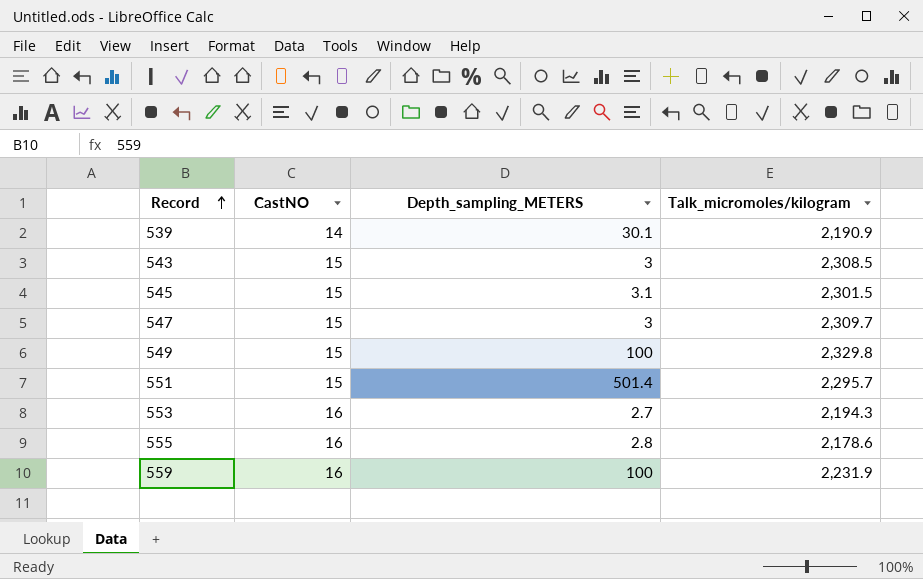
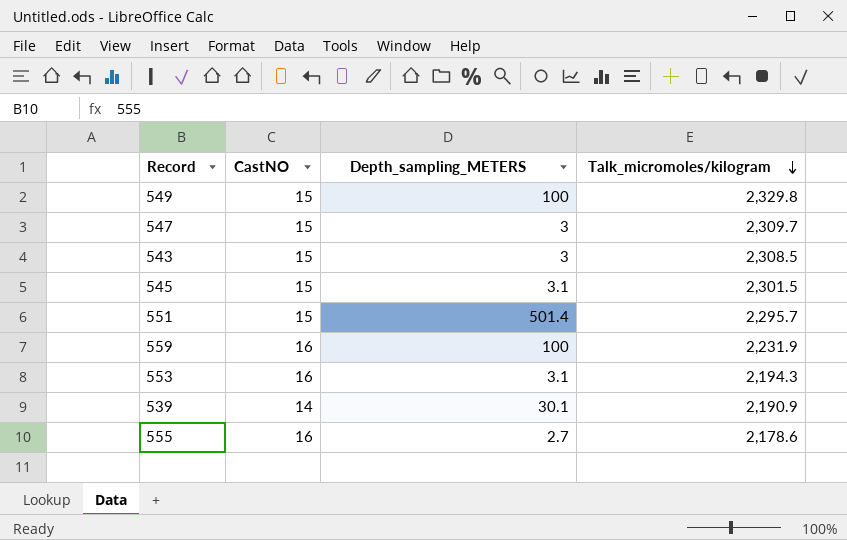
row order: Record ascending -> Talk_micromoles/kilogram descending
553 | Depth_sampling_METERS: 2.7 -> 3.1
555 | Depth_sampling_METERS: 2.8 -> 2.7

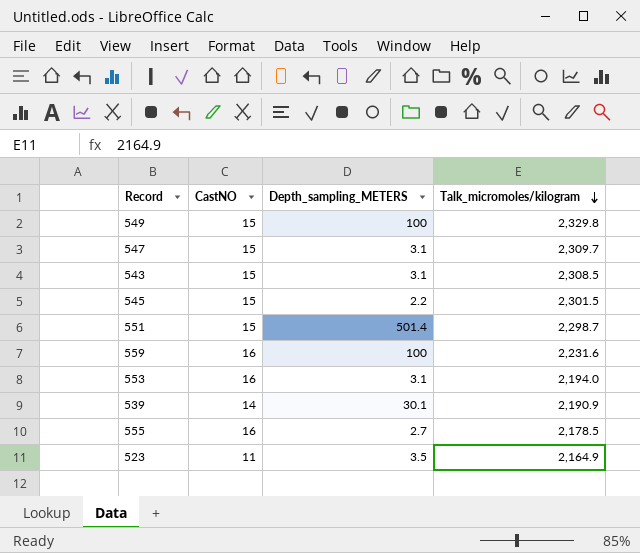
547 | Depth_sampling_METERS: 3 -> 3.1
543 | Depth_sampling_METERS: 3 -> 3.1
545 | Depth_sampling_METERS: 3.1 -> 2.2
551 | Talk_micromoles/kilogram: 2,295.7 -> 2,298.7
559 | Talk_micromoles/kilogram: 2,231.9 -> 2,231.6
553 | Talk_micromoles/kilogram: 2,194.3 -> 2,194.0
555 | Talk_micromoles/kilogram: 2,178.6 -> 2,178.5
row 523: none -> 11 | 3.5 | 2,164.9

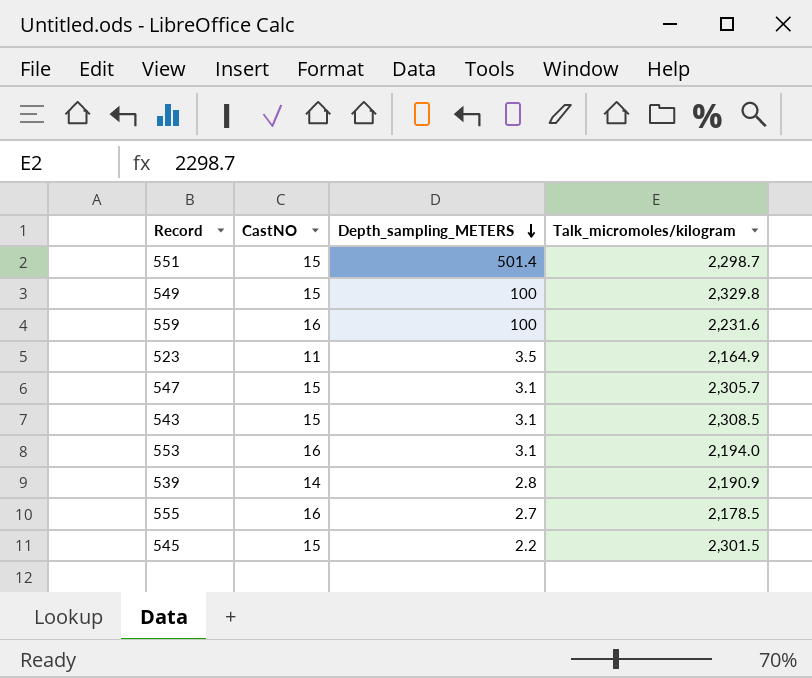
row order: Talk_micromoles/kilogram descending -> Depth_sampling_METERS descending
547 | Talk_micromoles/kilogram: 2,309.7 -> 2,305.7
539 | Depth_sampling_METERS: 30.1 -> 2.8

